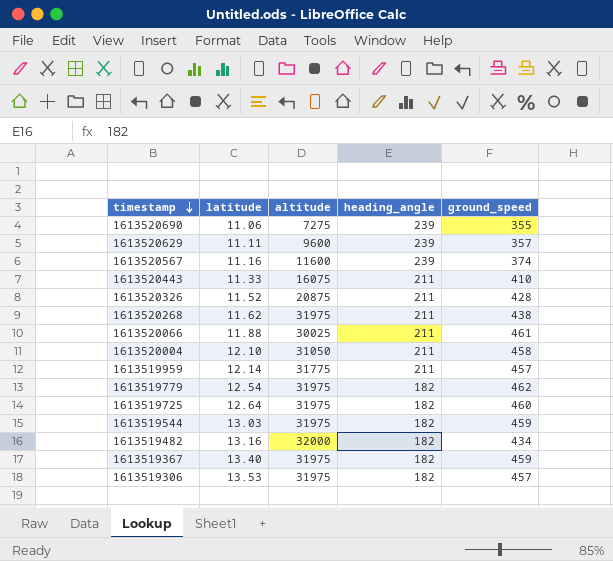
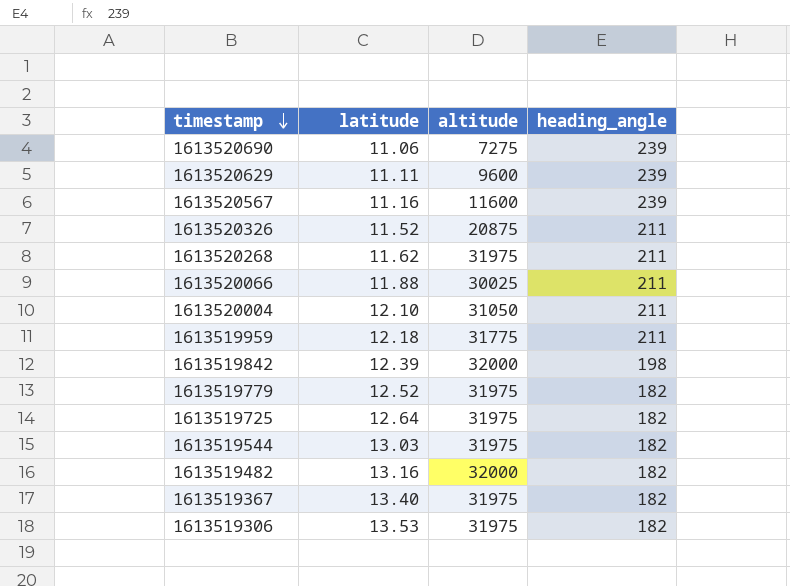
column ground_speed | position: 5 -> none
row 1613520443: 11.33 | 16075 | 211 | 410 -> none
1613519959 | latitude: 12.14 -> 12.18
row 1613519842: none -> 12.39 | 32000 | 198
1613519779 | latitude: 12.54 -> 12.52

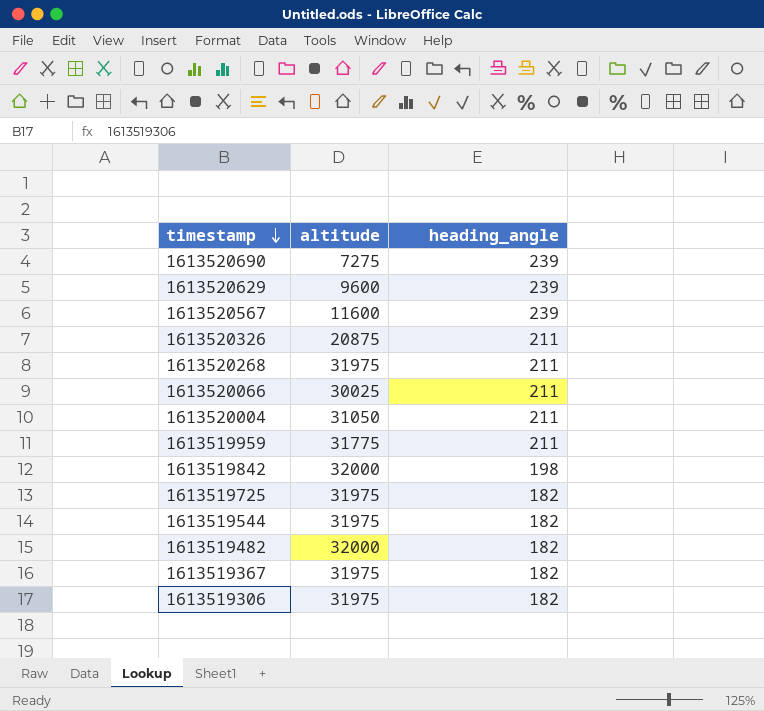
column latitude | position: 2 -> none
row 1613519779: 12.52 | 31975 | 182 -> none

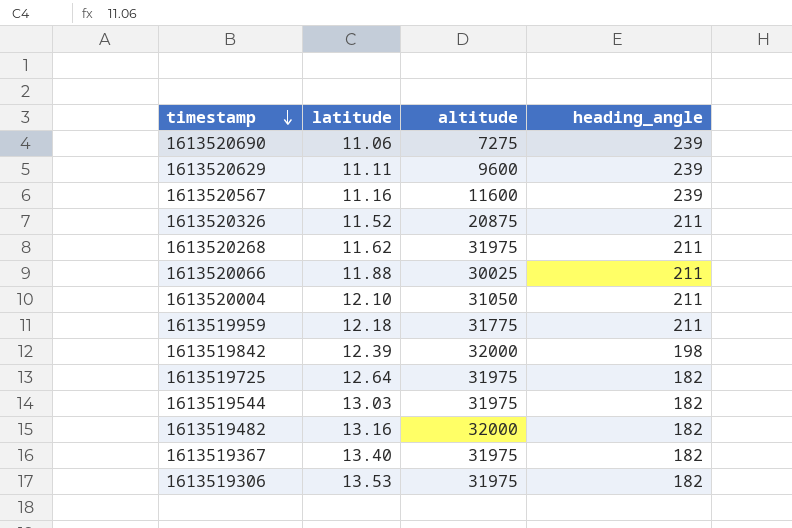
column latitude | position: none -> 2

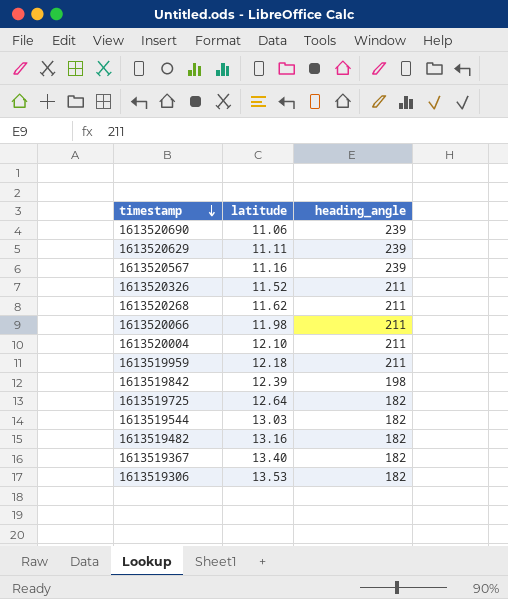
column altitude | position: 3 -> none
1613520066 | latitude: 11.88 -> 11.98

